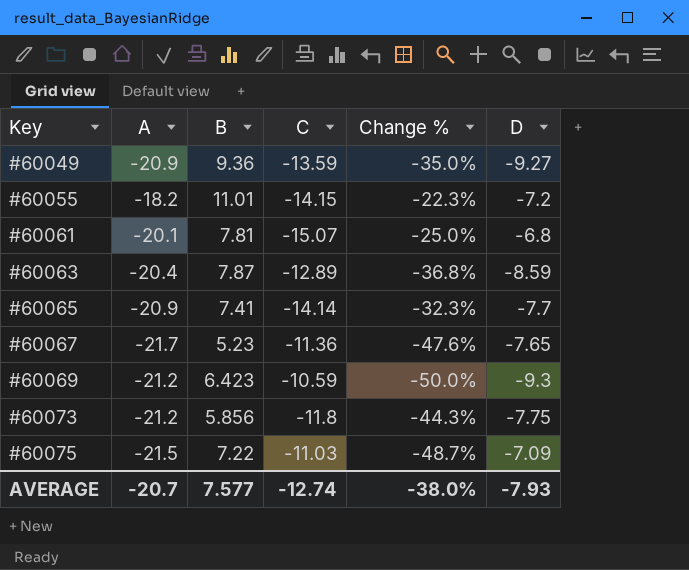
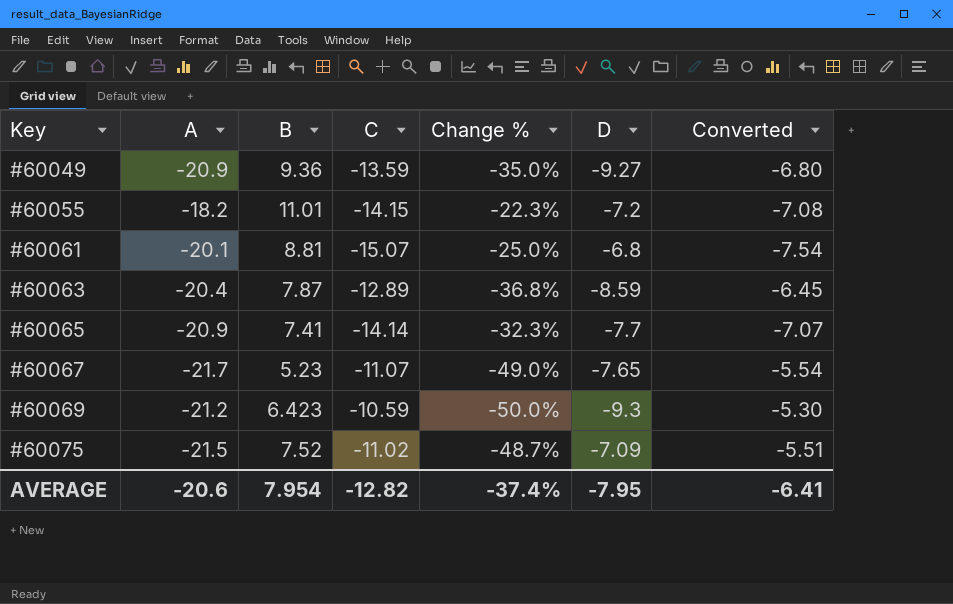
column Converted | formula: none -> [C] * 0.5
row #60073: -21.2 | 5.856 | -11.8 | -44.3% | -7.75 -> none
#60061 | B: 7.81 -> 8.81
#60067 | C: -11.36 -> -11.07
#60067 | Change %: -47.6% -> -49.0%
#60075 | B: 7.22 -> 7.52
#60075 | C: -11.03 -> -11.02
AVERAGE | A: -20.7 -> -20.6
AVERAGE | B: 7.577 -> 7.954
AVERAGE | C: -12.74 -> -12.82
AVERAGE | Change %: -38.0% -> -37.4%
AVERAGE | D: -7.93 -> -7.95

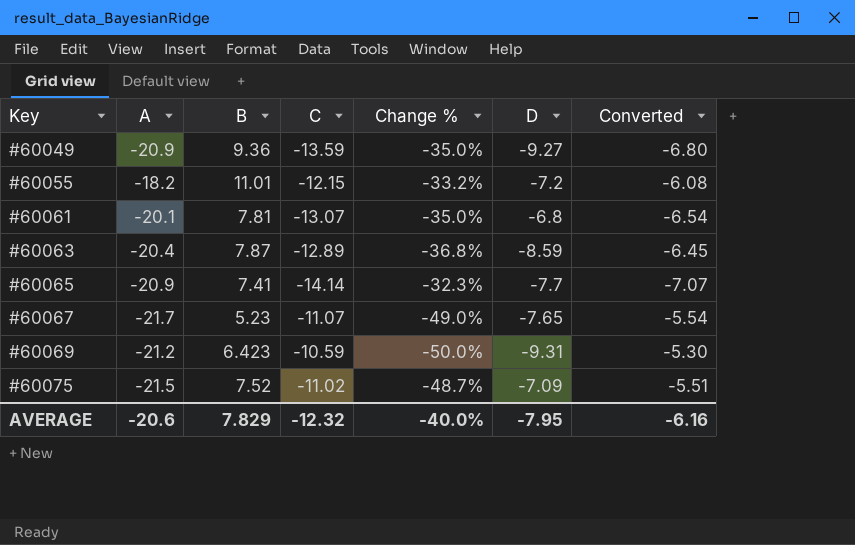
#60055 | C: -14.15 -> -12.15
#60055 | Change %: -22.3% -> -33.2%
#60055 | Converted: -7.08 -> -6.08
#60061 | B: 8.81 -> 7.81
#60061 | C: -15.07 -> -13.07
#60061 | Change %: -25.0% -> -35.0%
#60061 | Converted: -7.54 -> -6.54
#60069 | D: -9.3 -> -9.31
AVERAGE | B: 7.954 -> 7.829
AVERAGE | C: -12.82 -> -12.32
AVERAGE | Change %: -37.4% -> -40.0%
AVERAGE | Converted: -6.41 -> -6.16

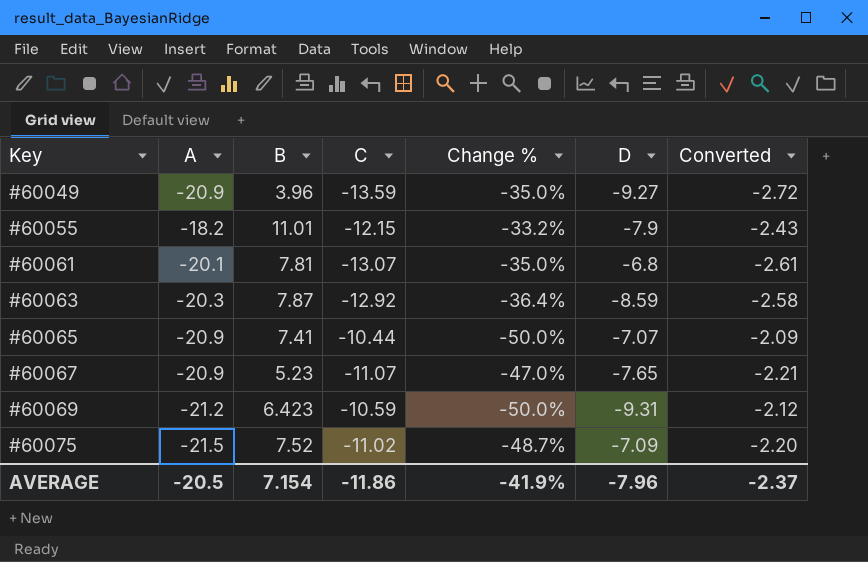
column Converted | formula: [C] * 0.5 -> [C] * 0.2
#60049 | B: 9.36 -> 3.96
#60055 | D: -7.2 -> -7.9
#60063 | A: -20.4 -> -20.3
#60063 | C: -12.89 -> -12.92
#60063 | Change %: -36.8% -> -36.4%
#60065 | C: -14.14 -> -10.44
#60065 | Change %: -32.3% -> -50.0%
#60065 | D: -7.7 -> -7.07
#60067 | A: -21.7 -> -20.9
#60067 | Change %: -49.0% -> -47.0%
AVERAGE | A: -20.6 -> -20.5
AVERAGE | B: 7.829 -> 7.154
AVERAGE | C: -12.32 -> -11.86
AVERAGE | Change %: -40.0% -> -41.9%
AVERAGE | D: -7.95 -> -7.96
AVERAGE | Converted: -6.16 -> -2.37

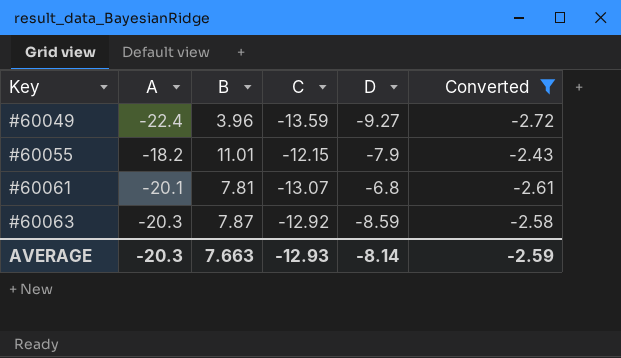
filter: none -> Converted <= -2.43
column Change % | formula: ([C] - [A]) / [A] -> none
#60049 | A: -20.9 -> -22.4
AVERAGE | A: -20.5 -> -20.3
AVERAGE | B: 7.154 -> 7.663
AVERAGE | C: -11.86 -> -12.93
AVERAGE | D: -7.96 -> -8.14
AVERAGE | Converted: -2.37 -> -2.59

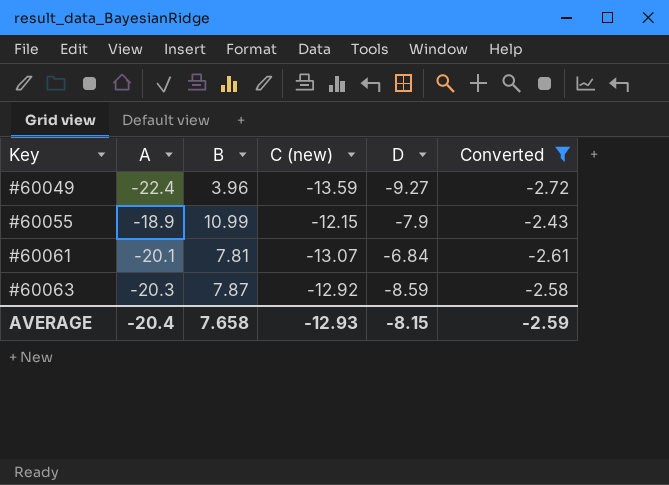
column name: C -> C (new)
#60055 | A: -18.2 -> -18.9
#60055 | B: 11.01 -> 10.99
#60061 | D: -6.8 -> -6.84
AVERAGE | A: -20.3 -> -20.4
AVERAGE | B: 7.663 -> 7.658
AVERAGE | D: -8.14 -> -8.15

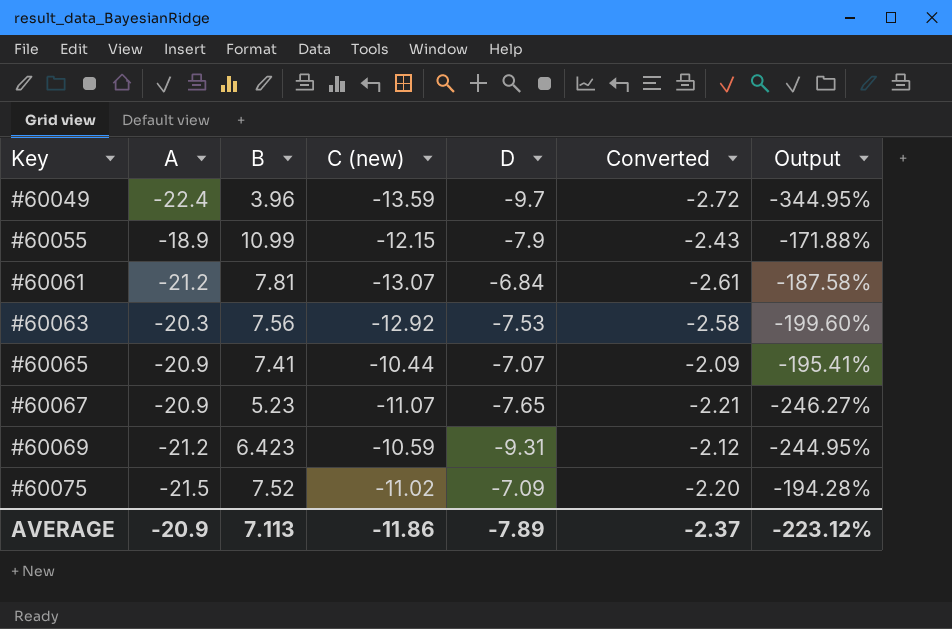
filter: Converted <= -2.43 -> none
column Output | formula: none -> ([D] - [B]) / [B]
#60049 | D: -9.27 -> -9.7
#60061 | A: -20.1 -> -21.2
#60063 | B: 7.87 -> 7.56
#60063 | D: -8.59 -> -7.53
AVERAGE | A: -20.4 -> -20.9
AVERAGE | B: 7.658 -> 7.113
AVERAGE | C (new): -12.93 -> -11.86
AVERAGE | D: -8.15 -> -7.89
AVERAGE | Converted: -2.59 -> -2.37

